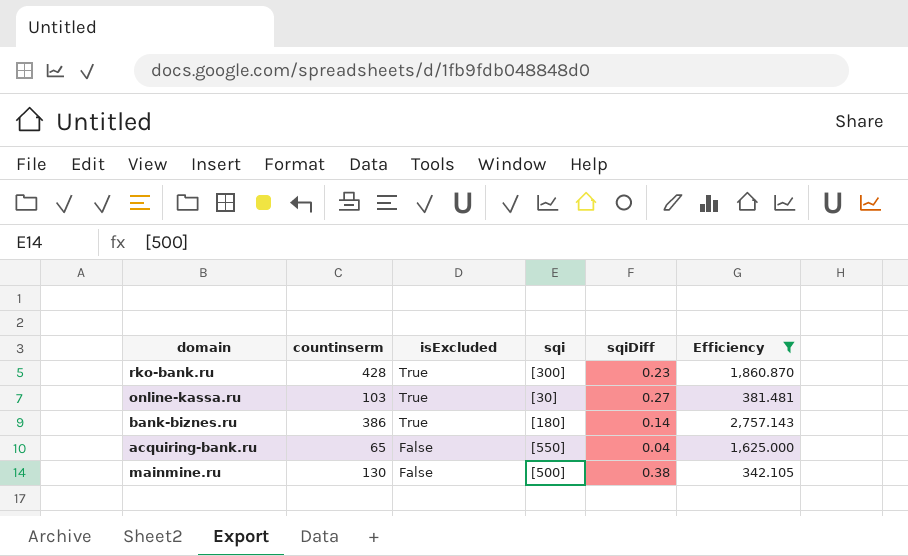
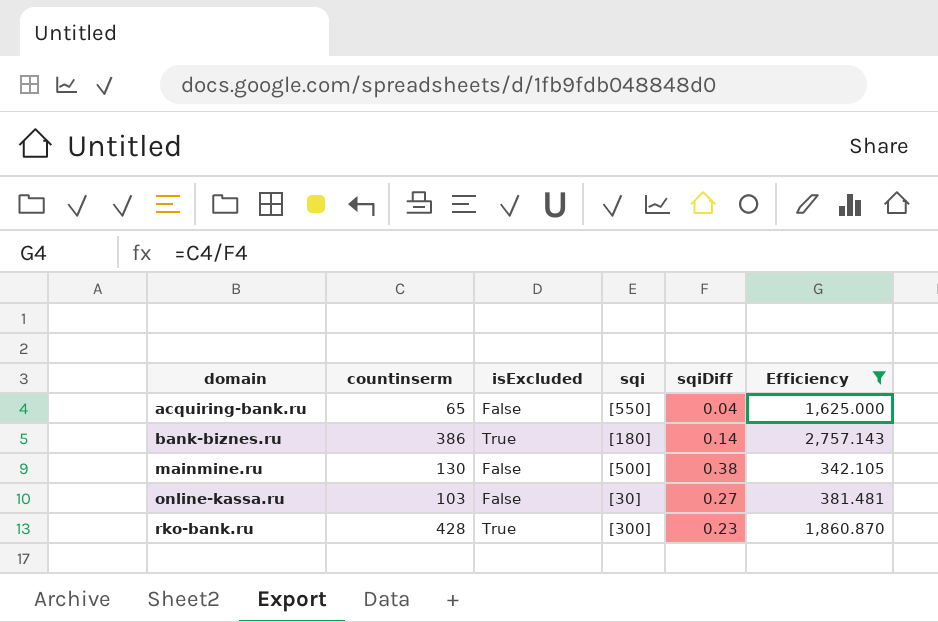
row order: isExcluded descending -> domain ascending
online-kassa.ru | isExcluded: True -> False

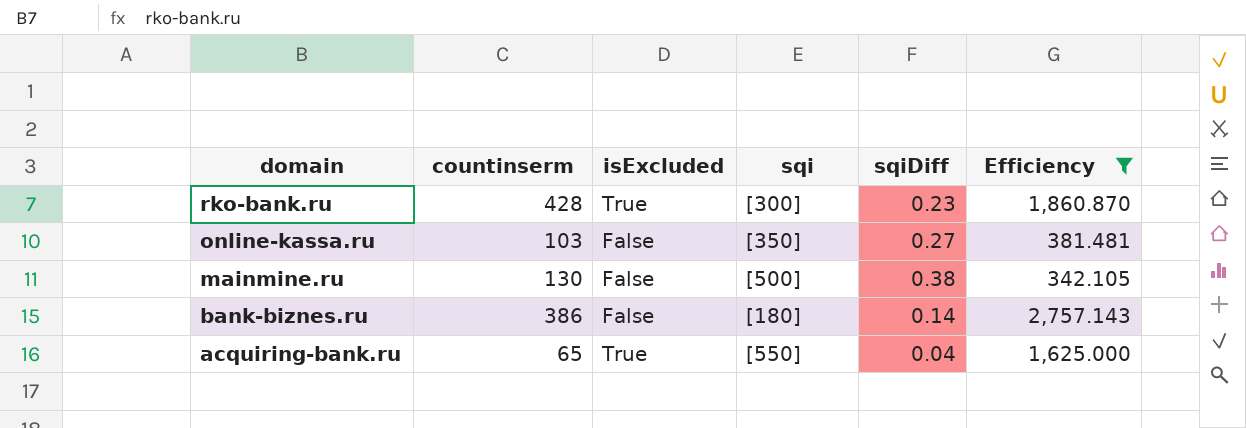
row order: domain ascending -> domain descending
online-kassa.ru | sqi: [30] -> [350]
bank-biznes.ru | isExcluded: True -> False
acquiring-bank.ru | isExcluded: False -> True

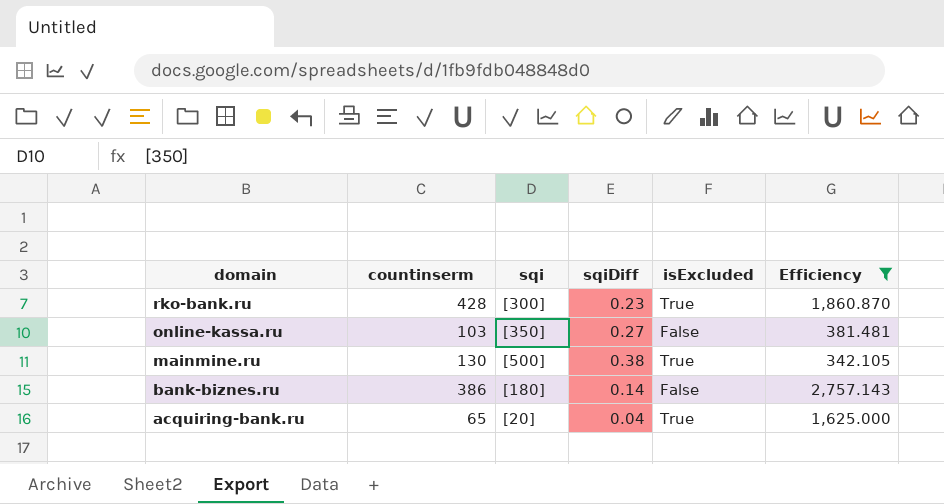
column isExcluded | position: 3 -> 5
mainmine.ru | isExcluded: False -> True
acquiring-bank.ru | sqi: [550] -> [20]

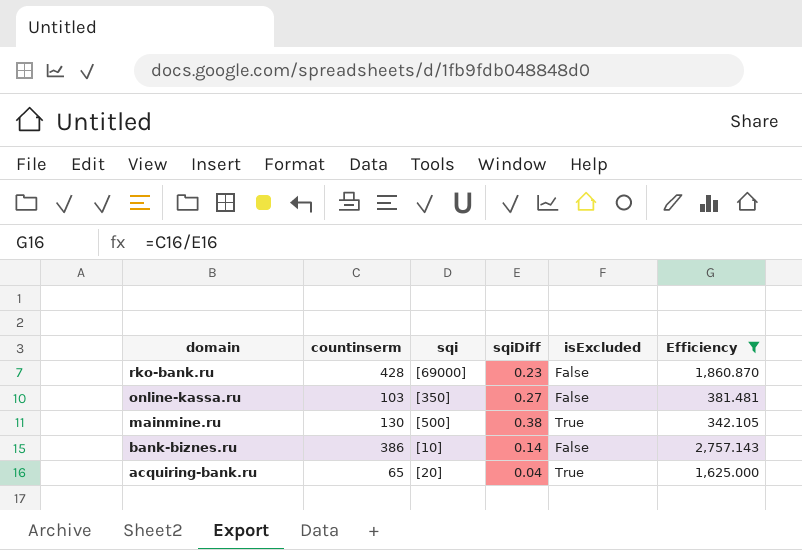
rko-bank.ru | sqi: [300] -> [69000]
rko-bank.ru | isExcluded: True -> False
bank-biznes.ru | sqi: [180] -> [10]

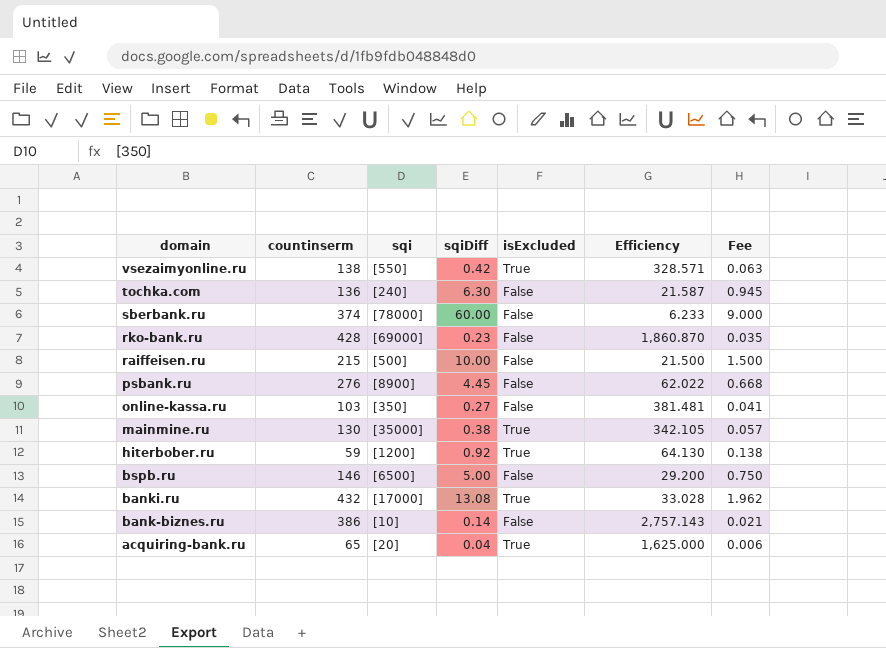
filter: Efficiency >= 342.105 -> none
column Fee | formula: none -> [sqiDiff] * 0.15
mainmine.ru | sqi: [500] -> [35000]

